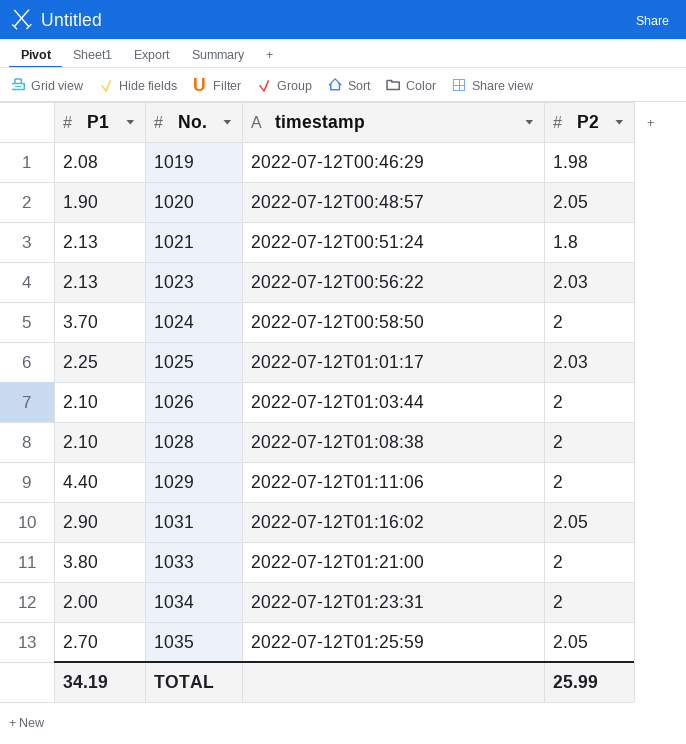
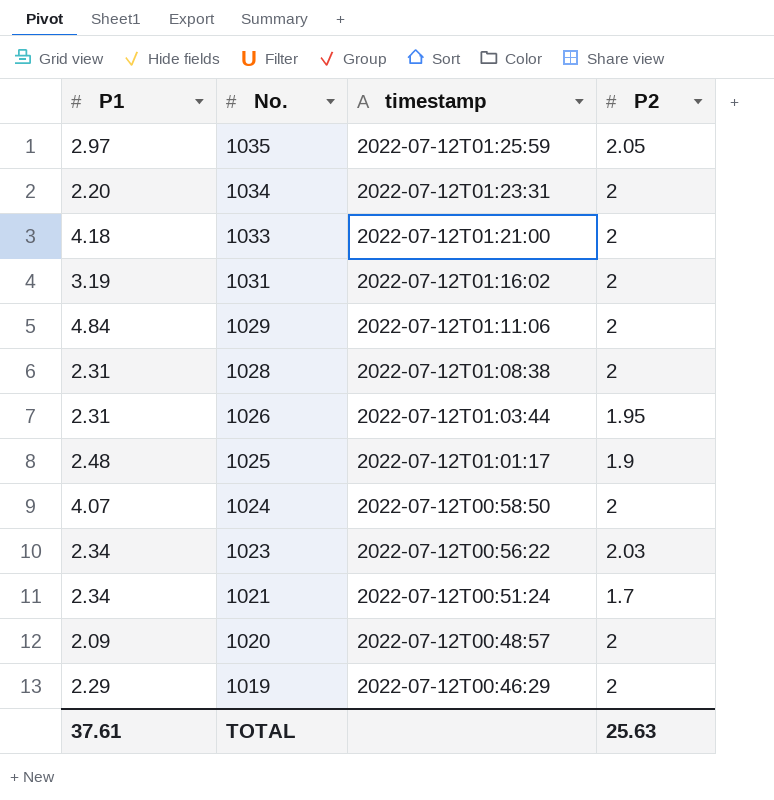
row order: No. ascending -> No. descending
1035 | P1: 2.70 -> 2.97
1034 | P1: 2.00 -> 2.20
1033 | P1: 3.80 -> 4.18
1031 | P1: 2.90 -> 3.19
1031 | P2: 2.05 -> 2
1029 | P1: 4.40 -> 4.84
1028 | P1: 2.10 -> 2.31
1026 | P1: 2.10 -> 2.31
1026 | P2: 2 -> 1.95
1025 | P1: 2.25 -> 2.48
1025 | P2: 2.03 -> 1.9
1024 | P1: 3.70 -> 4.07
1023 | P1: 2.13 -> 2.34
1021 | P1: 2.13 -> 2.34
1021 | P2: 1.8 -> 1.7
1020 | P1: 1.90 -> 2.09
1020 | P2: 2.05 -> 2
1019 | P1: 2.08 -> 2.29
1019 | P2: 1.98 -> 2
TOTAL | P1: 34.19 -> 37.61
TOTAL | P2: 25.99 -> 25.63

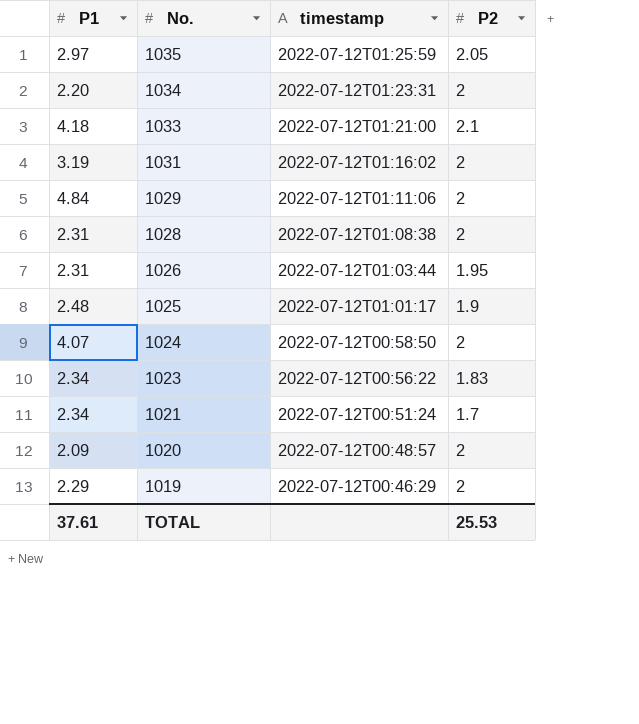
1033 | P2: 2 -> 2.1
1023 | P2: 2.03 -> 1.83
TOTAL | P2: 25.63 -> 25.53

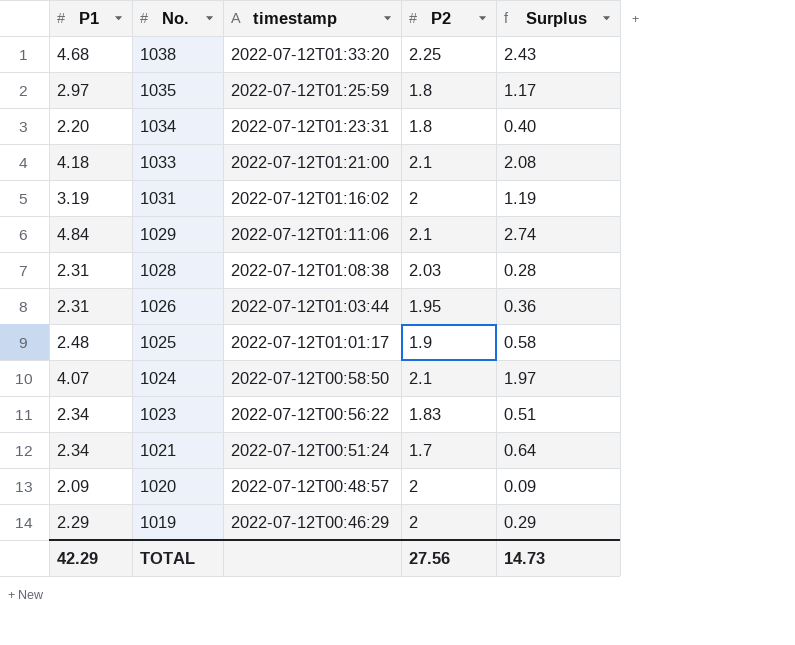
column Surplus | formula: none -> [P1] - [P2]
row 1038: none -> 4.68 | 2022-07-12T01:33:20 | 2.25 | 2.43
1035 | P2: 2.05 -> 1.8
1034 | P2: 2 -> 1.8
1029 | P2: 2 -> 2.1
1028 | P2: 2 -> 2.03
1024 | P2: 2 -> 2.1
TOTAL | P1: 37.61 -> 42.29
TOTAL | P2: 25.53 -> 27.56

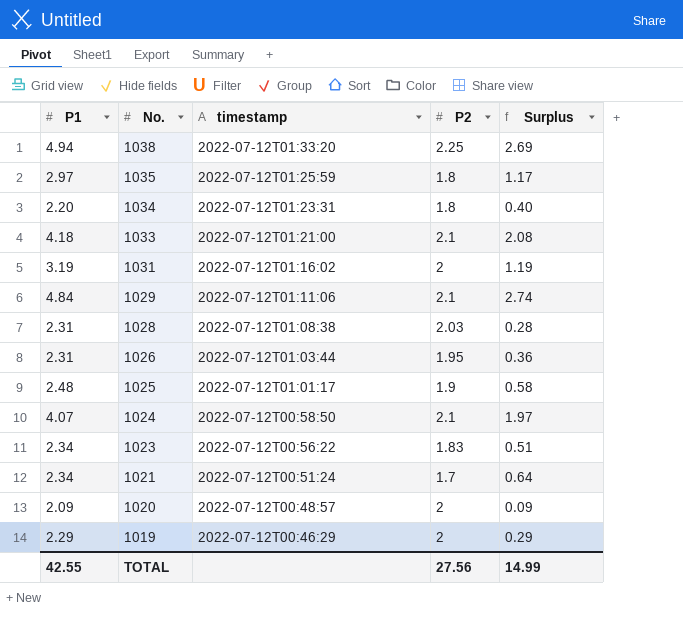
1038 | P1: 4.68 -> 4.94
1038 | Surplus: 2.43 -> 2.69
TOTAL | P1: 42.29 -> 42.55
TOTAL | Surplus: 14.73 -> 14.99

